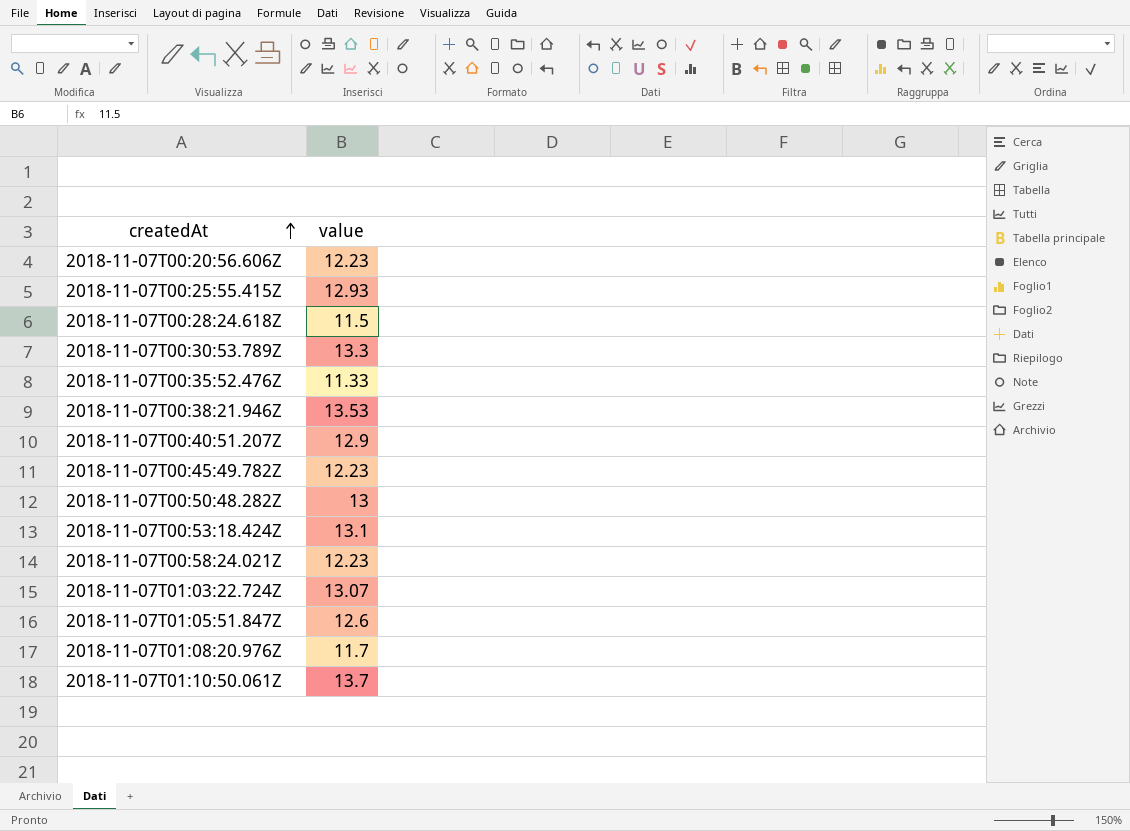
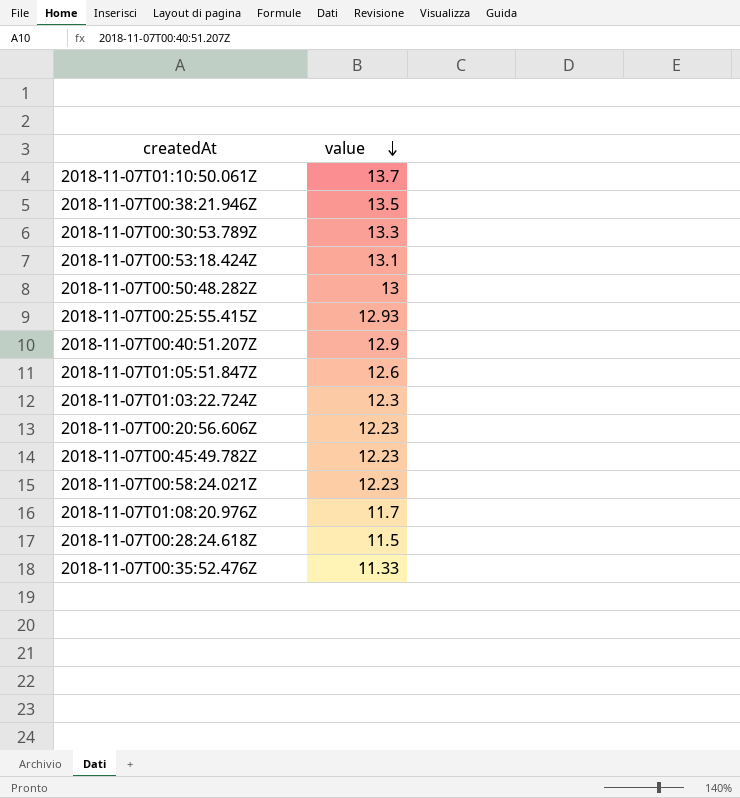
row order: createdAt ascending -> value descending
2018-11-07T00:38:21.946Z | value: 13.53 -> 13.5
2018-11-07T01:03:22.724Z | value: 13.07 -> 12.3

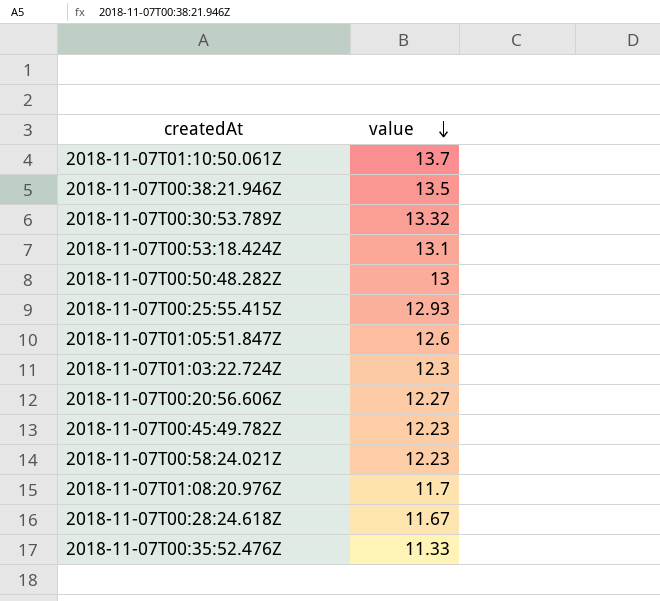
row 2018-11-07T00:40:51.207Z: 12.9 -> none
2018-11-07T00:30:53.789Z | value: 13.3 -> 13.32
2018-11-07T00:20:56.606Z | value: 12.23 -> 12.27
2018-11-07T00:28:24.618Z | value: 11.5 -> 11.67

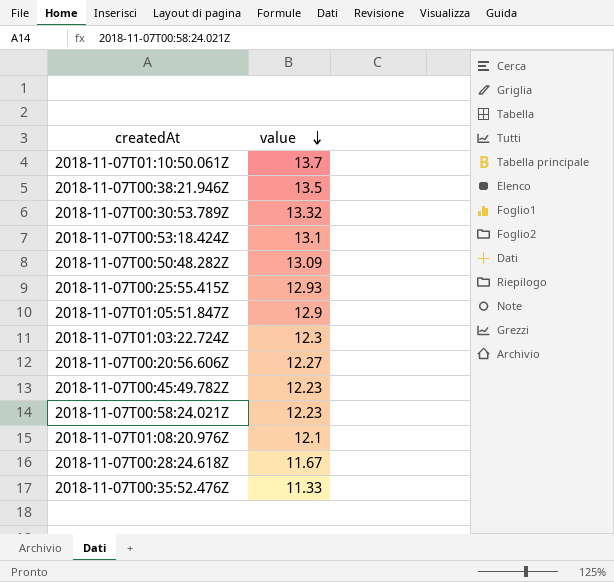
2018-11-07T00:50:48.282Z | value: 13 -> 13.09
2018-11-07T01:05:51.847Z | value: 12.6 -> 12.9
2018-11-07T01:08:20.976Z | value: 11.7 -> 12.1

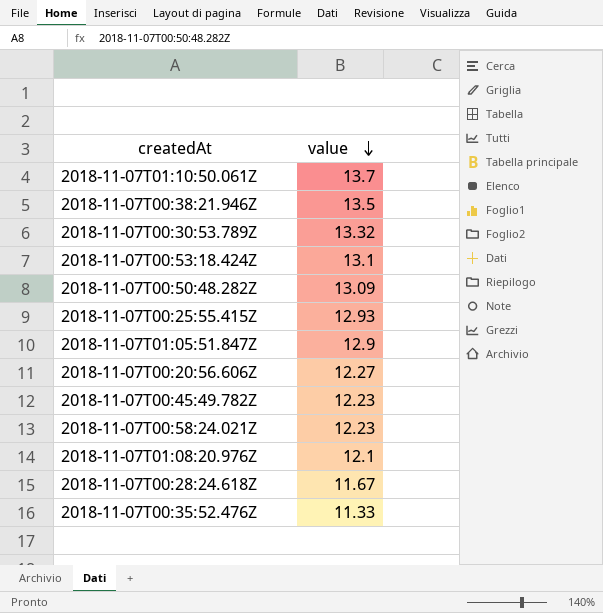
row 2018-11-07T01:03:22.724Z: 12.3 -> none

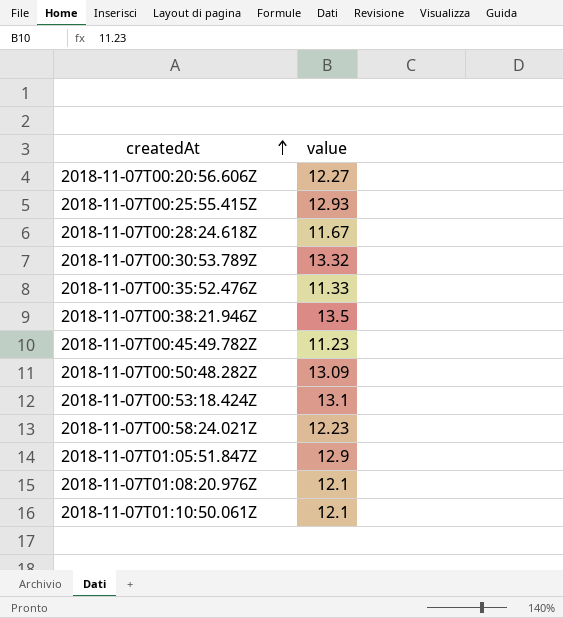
row order: value descending -> createdAt ascending
2018-11-07T00:45:49.782Z | value: 12.23 -> 11.23
2018-11-07T01:10:50.061Z | value: 13.7 -> 12.1

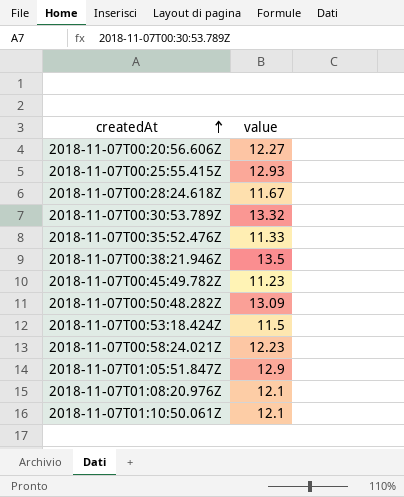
2018-11-07T00:53:18.424Z | value: 13.1 -> 11.5

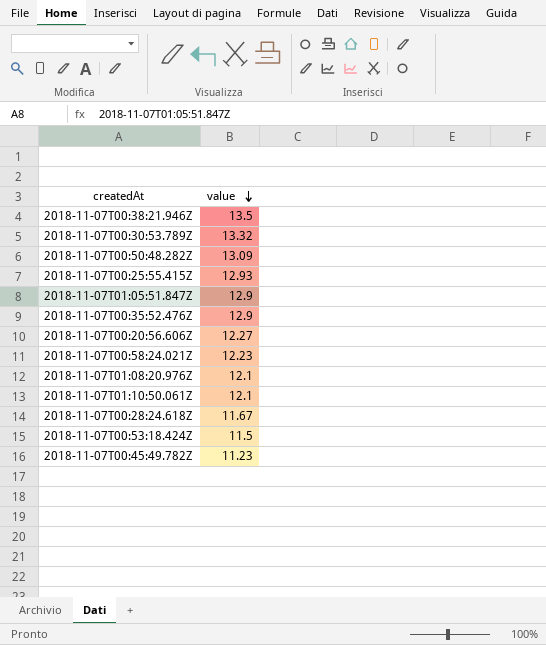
row order: createdAt ascending -> value descending
2018-11-07T00:35:52.476Z | value: 11.33 -> 12.9

